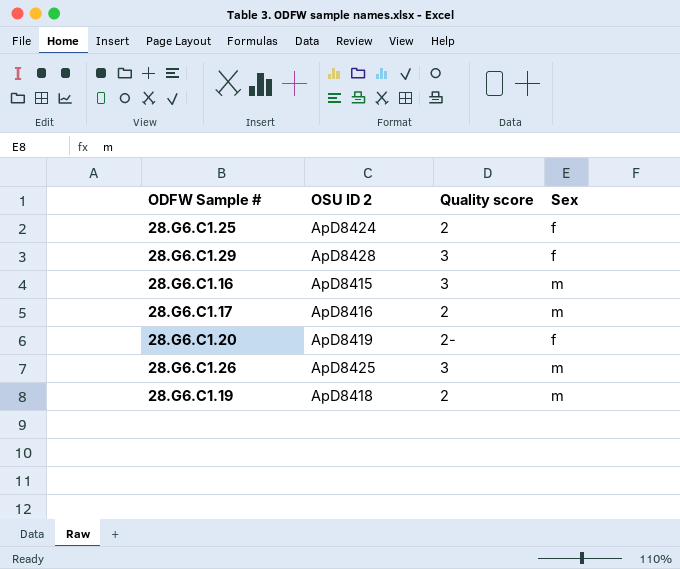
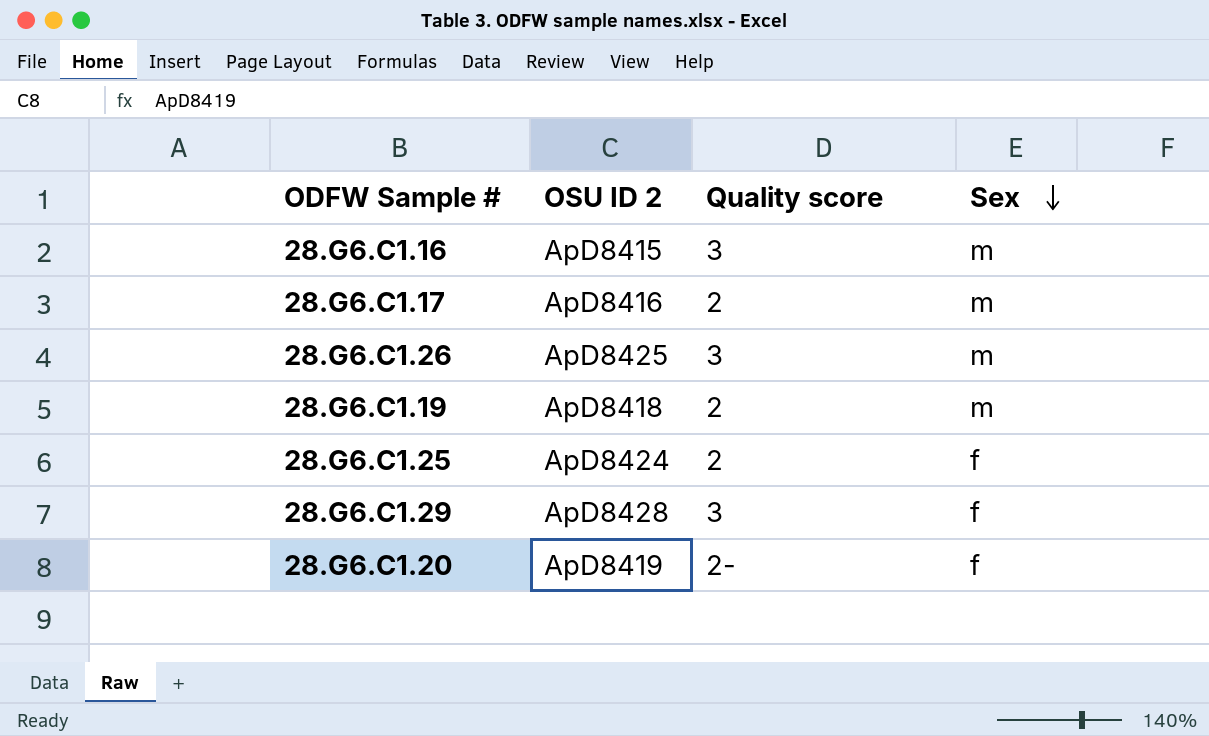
row order: none -> Sex descending

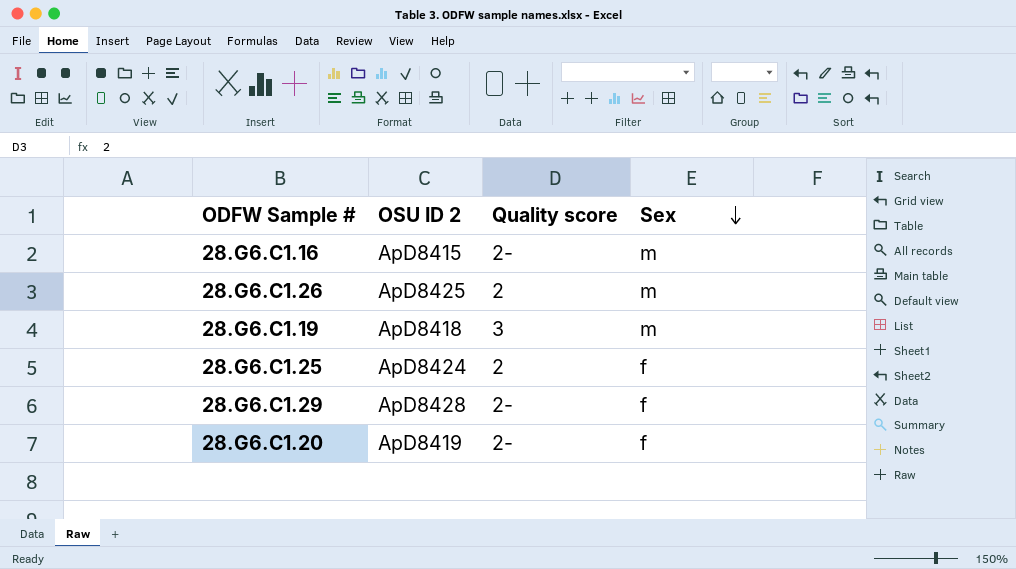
row 28.G6.C1.17: ApD8416 | 2 | m -> none
28.G6.C1.16 | Quality score: 3 -> 2-
28.G6.C1.26 | Quality score: 3 -> 2
28.G6.C1.19 | Quality score: 2 -> 3
28.G6.C1.29 | Quality score: 3 -> 2-

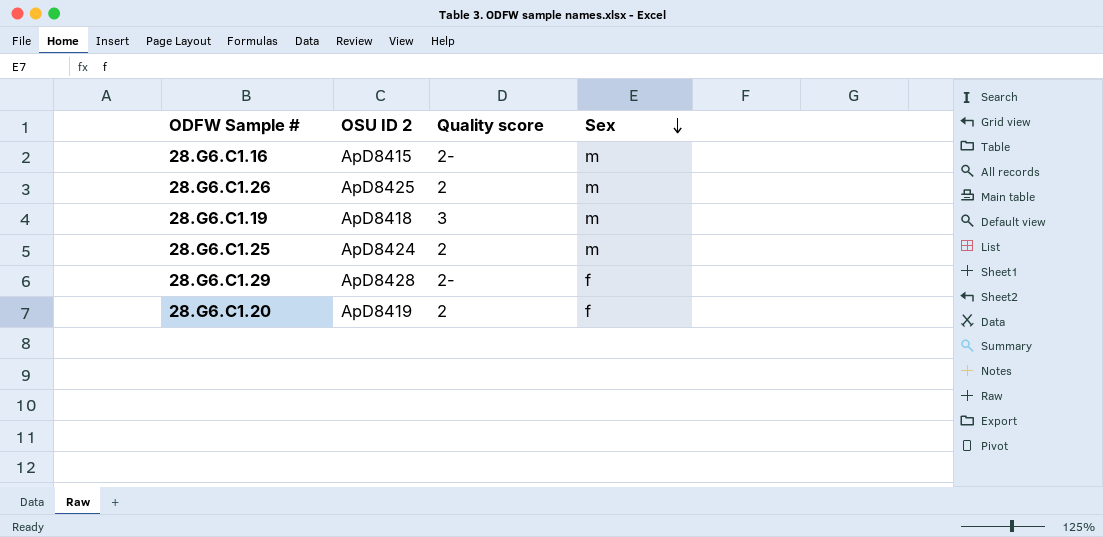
28.G6.C1.25 | Sex: f -> m
28.G6.C1.20 | Quality score: 2- -> 2

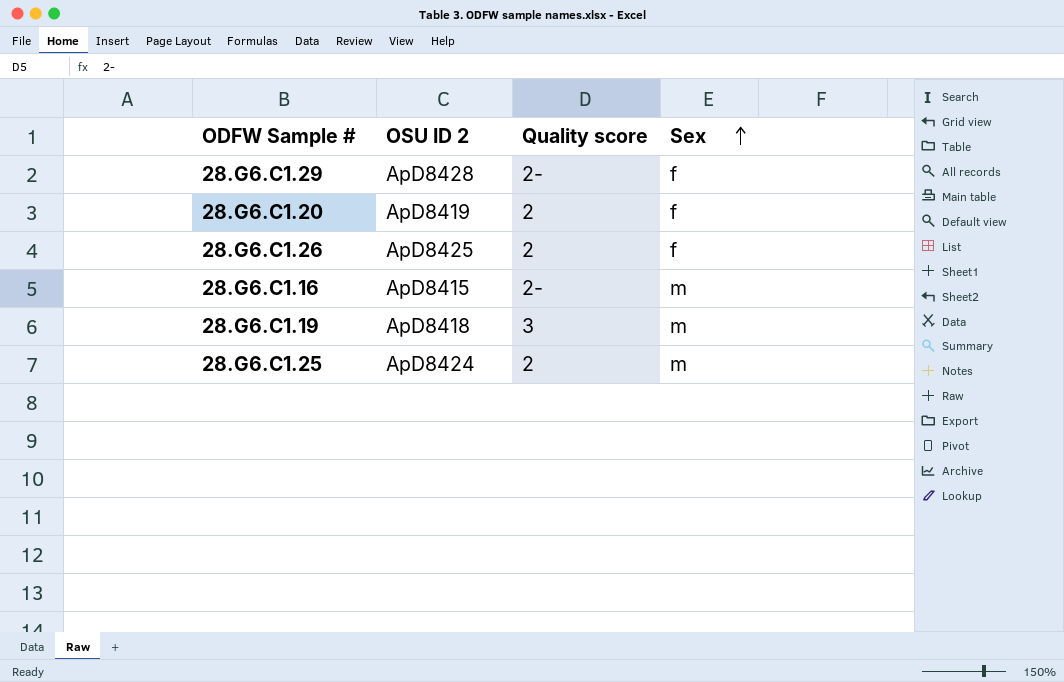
row order: Sex descending -> Sex ascending
28.G6.C1.26 | Sex: m -> f

